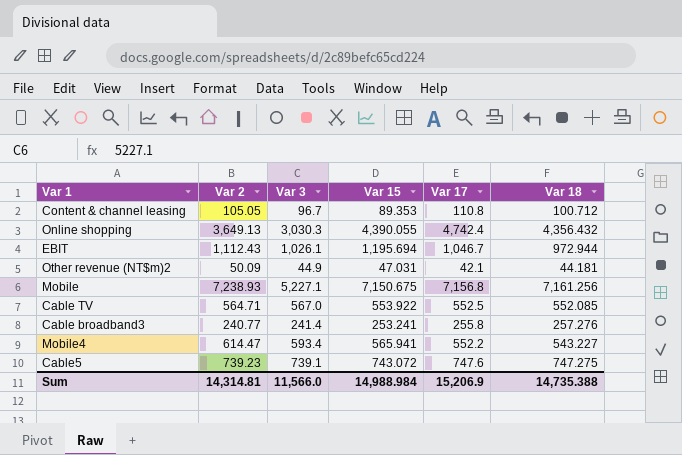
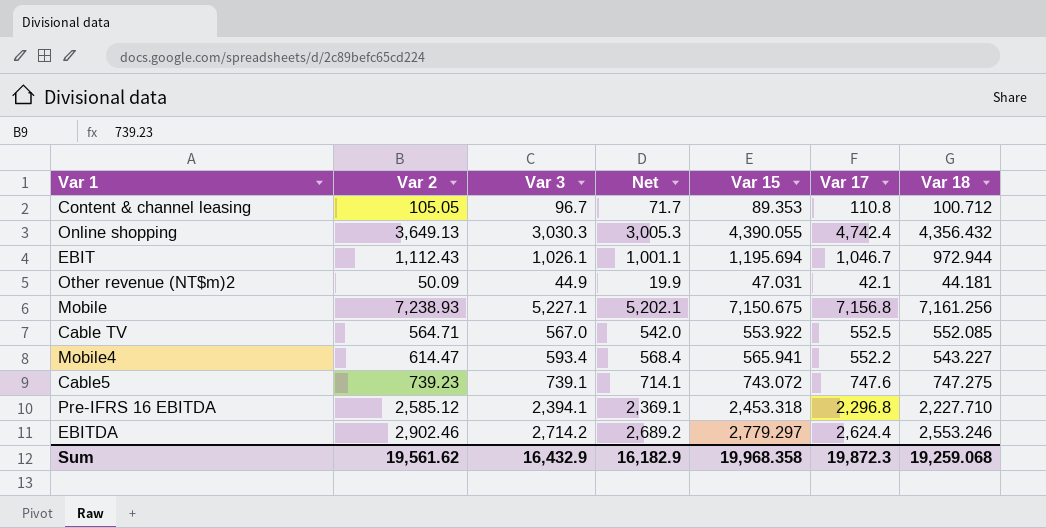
column Net | formula: none -> [Var 3] - 25
row Cable broadband3: 240.77 | 241.4 | 253.241 | 255.8 | 257.276 -> none
row Pre-IFRS 16 EBITDA: none -> 2,585.12 | 2,394.1 | 2,369.1 | 2,453.318 | 2,296.8 | 2,227.710
row EBITDA: none -> 2,902.46 | 2,714.2 | 2,689.2 | 2,779.297 | 2,624.4 | 2,553.246
Sum | Var 2: 14,314.81 -> 19,561.62
Sum | Var 3: 11,566.0 -> 16,432.9
Sum | Var 15: 14,988.984 -> 19,968.358
Sum | Var 17: 15,206.9 -> 19,872.3
Sum | Var 18: 14,735.388 -> 19,259.068

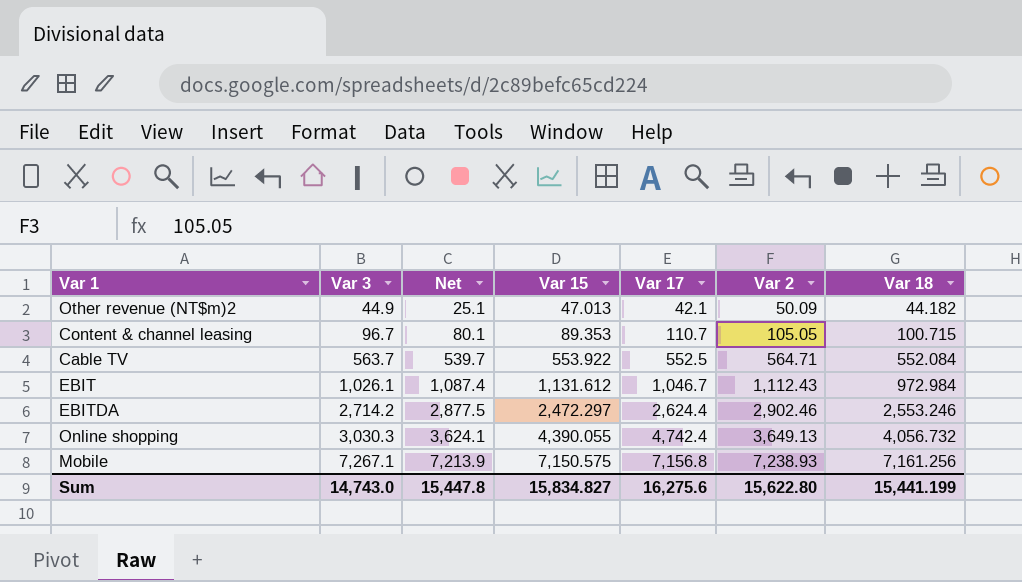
row order: none -> Var 3 ascending
column Net | formula: [Var 3] - 25 -> [Var 2] - 25
column Var 2 | position: 2 -> 6
row Mobile4: 614.47 | 593.4 | 568.4 | 565.941 | 552.2 | 543.227 -> none
row Cable5: 739.23 | 739.1 | 714.1 | 743.072 | 747.6 | 747.275 -> none
row Pre-IFRS 16 EBITDA: 2,585.12 | 2,394.1 | 2,369.1 | 2,453.318 | 2,296.8 | 2,227.710 -> none
Other revenue (NT$m)2 | Var 15: 47.031 -> 47.013
Other revenue (NT$m)2 | Var 18: 44.181 -> 44.182
Content & channel leasing | Var 17: 110.8 -> 110.7
Content & channel leasing | Var 18: 100.712 -> 100.715
Cable TV | Var 3: 567.0 -> 563.7
Cable TV | Var 18: 552.085 -> 552.084
EBIT | Var 15: 1,195.694 -> 1,131.612
EBIT | Var 18: 972.944 -> 972.984
EBITDA | Var 15: 2,779.297 -> 2,472.297
Online shopping | Var 18: 4,356.432 -> 4,056.732
Mobile | Var 3: 5,227.1 -> 7,267.1
Mobile | Var 15: 7,150.675 -> 7,150.575
Sum | Var 3: 16,432.9 -> 14,743.0
Sum | Net: 16,182.9 -> 15,447.8
Sum | Var 15: 19,968.358 -> 15,834.827
Sum | Var 17: 19,872.3 -> 16,275.6
Sum | Var 2: 19,561.62 -> 15,622.80
Sum | Var 18: 19,259.068 -> 15,441.199

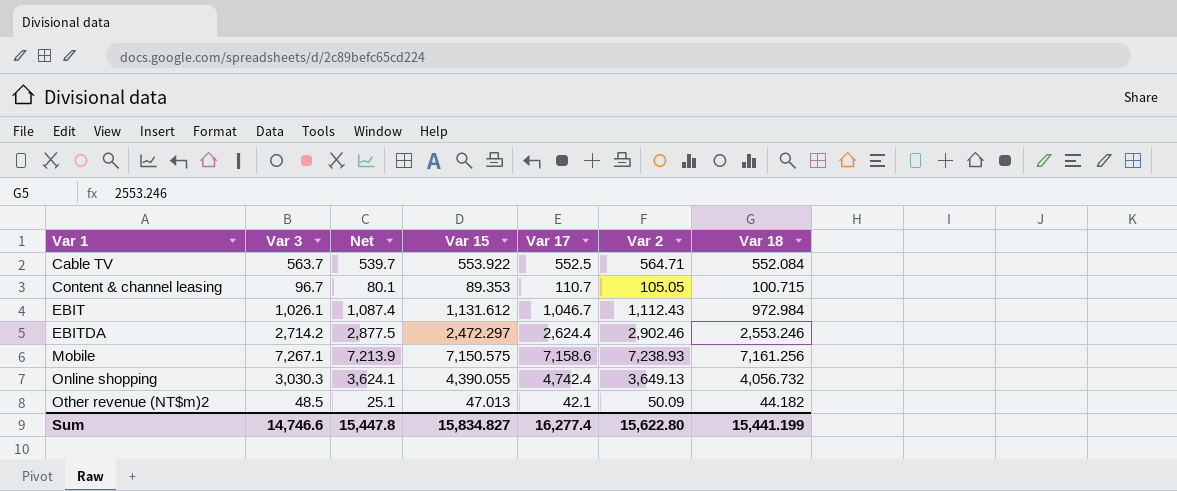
row order: Var 3 ascending -> Var 1 ascending
Mobile | Var 17: 7,156.8 -> 7,158.6
Other revenue (NT$m)2 | Var 3: 44.9 -> 48.5
Sum | Var 3: 14,743.0 -> 14,746.6
Sum | Var 17: 16,275.6 -> 16,277.4

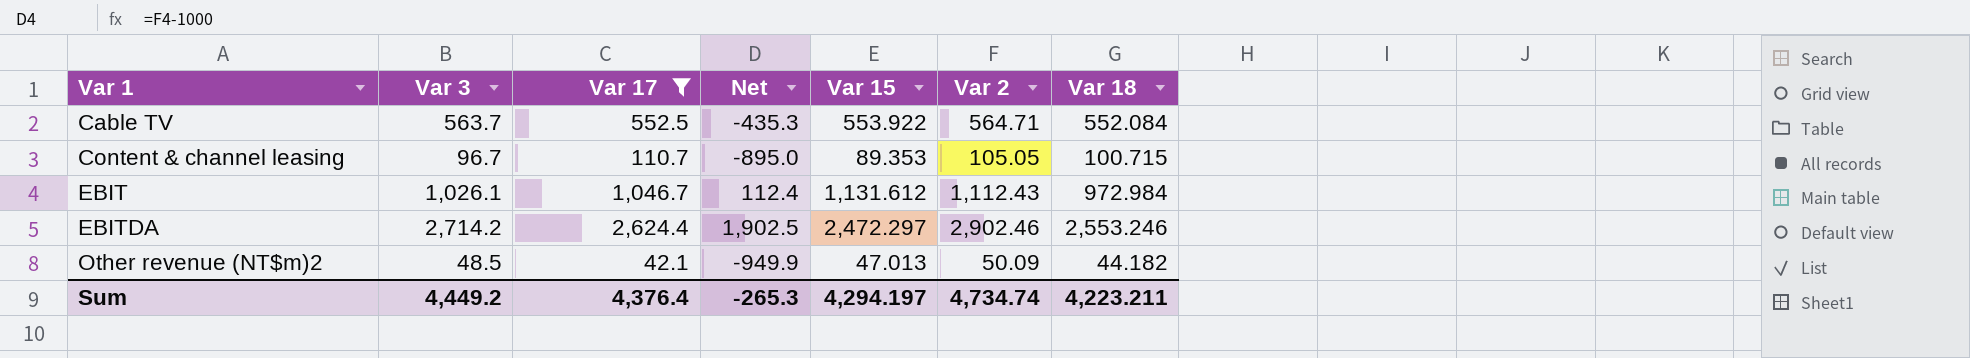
filter: none -> Var 17 <= 2,624.4
column Var 17 | position: 5 -> 3
column Net | formula: [Var 2] - 25 -> [Var 2] - 1000
Sum | Var 3: 14,746.6 -> 4,449.2
Sum | Var 17: 16,277.4 -> 4,376.4
Sum | Net: 15,447.8 -> -265.3
Sum | Var 15: 15,834.827 -> 4,294.197
Sum | Var 2: 15,622.80 -> 4,734.74
Sum | Var 18: 15,441.199 -> 4,223.211

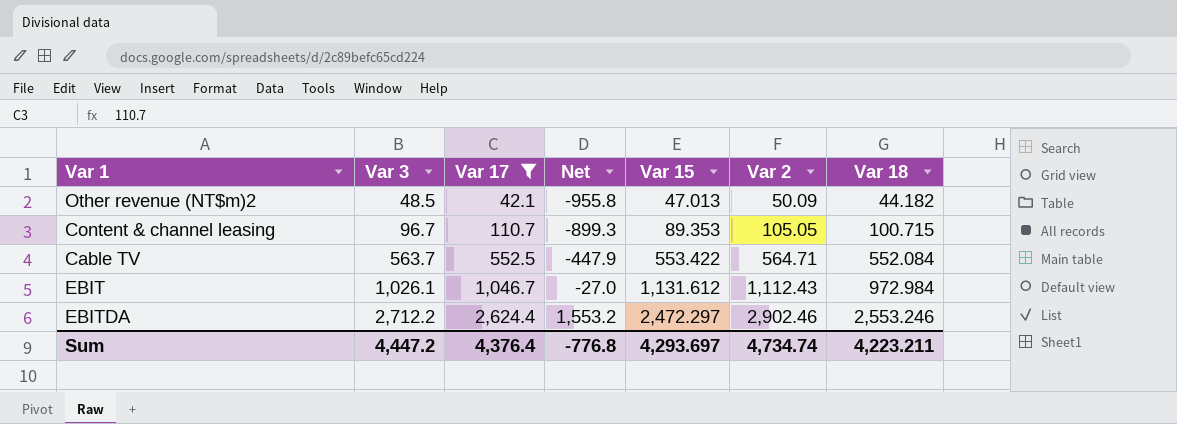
row order: Var 1 ascending -> Var 3 ascending
column Net | formula: [Var 2] - 1000 -> [Var 18] - 1000
Cable TV | Var 15: 553.922 -> 553.422
EBITDA | Var 3: 2,714.2 -> 2,712.2
Sum | Var 3: 4,449.2 -> 4,447.2
Sum | Net: -265.3 -> -776.8
Sum | Var 15: 4,294.197 -> 4,293.697

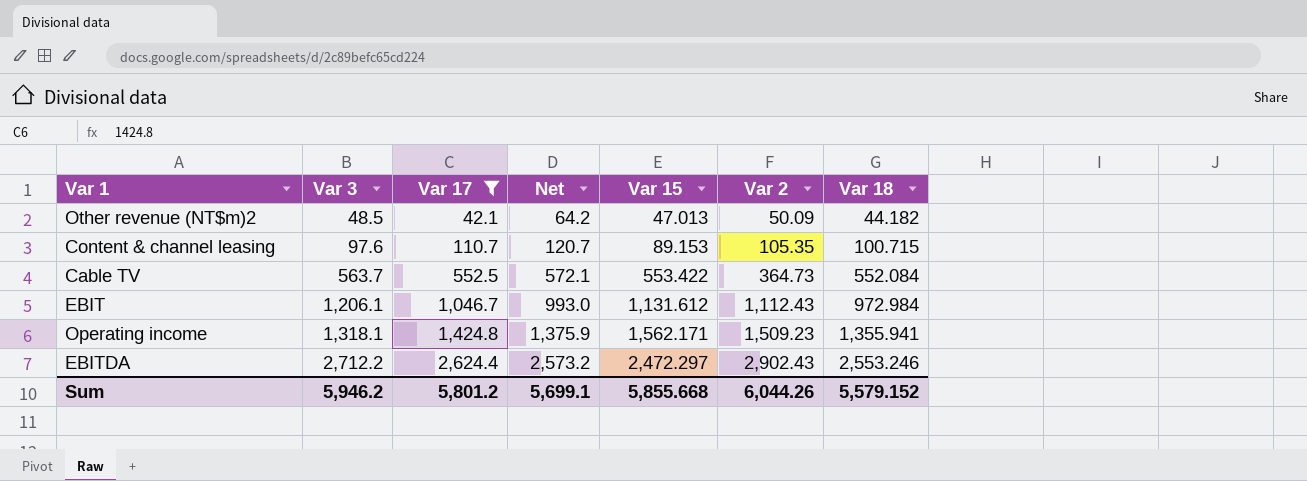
column Net | formula: [Var 18] - 1000 -> [Var 18] + 20
Content & channel leasing | Var 3: 96.7 -> 97.6
Content & channel leasing | Var 15: 89.353 -> 89.153
Content & channel leasing | Var 2: 105.05 -> 105.35
Cable TV | Var 2: 564.71 -> 364.73
EBIT | Var 3: 1,026.1 -> 1,206.1
row Operating income: none -> 1,318.1 | 1,424.8 | 1,375.9 | 1,562.171 | 1,509.23 | 1,355.941
EBITDA | Var 2: 2,902.46 -> 2,902.43
Sum | Var 3: 4,447.2 -> 5,946.2
Sum | Var 17: 4,376.4 -> 5,801.2
Sum | Net: -776.8 -> 5,699.1
Sum | Var 15: 4,293.697 -> 5,855.668
Sum | Var 2: 4,734.74 -> 6,044.26
Sum | Var 18: 4,223.211 -> 5,579.152

